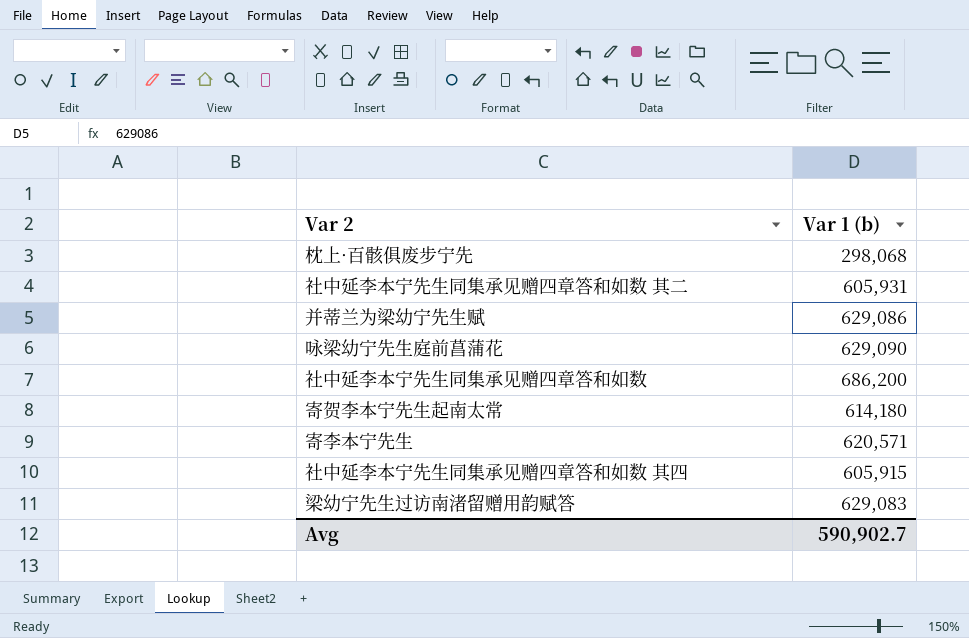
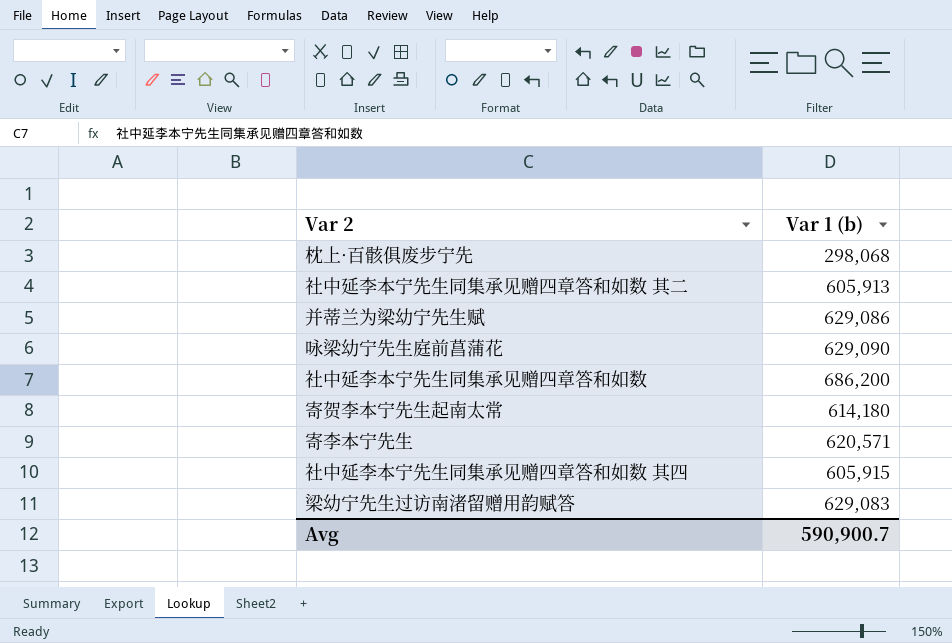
社中延李本宁先生同集承见赠四章答和如数 其二 | Var 1 (b): 605,931 -> 605,913
Avg | Var 1 (b): 590,902.7 -> 590,900.7

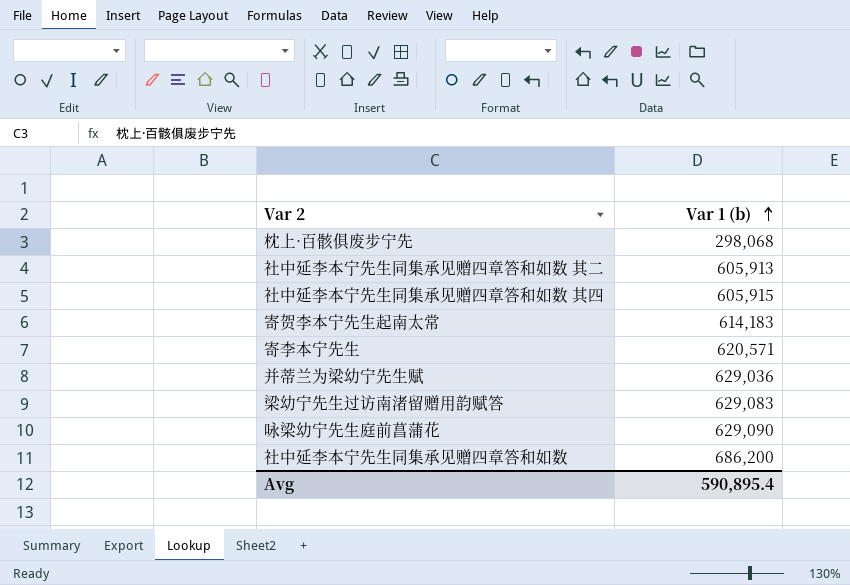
row order: none -> Var 1 (b) ascending
寄贺李本宁先生起南太常 | Var 1 (b): 614,180 -> 614,183
并蒂兰为梁幼宁先生赋 | Var 1 (b): 629,086 -> 629,036
Avg | Var 1 (b): 590,900.7 -> 590,895.4

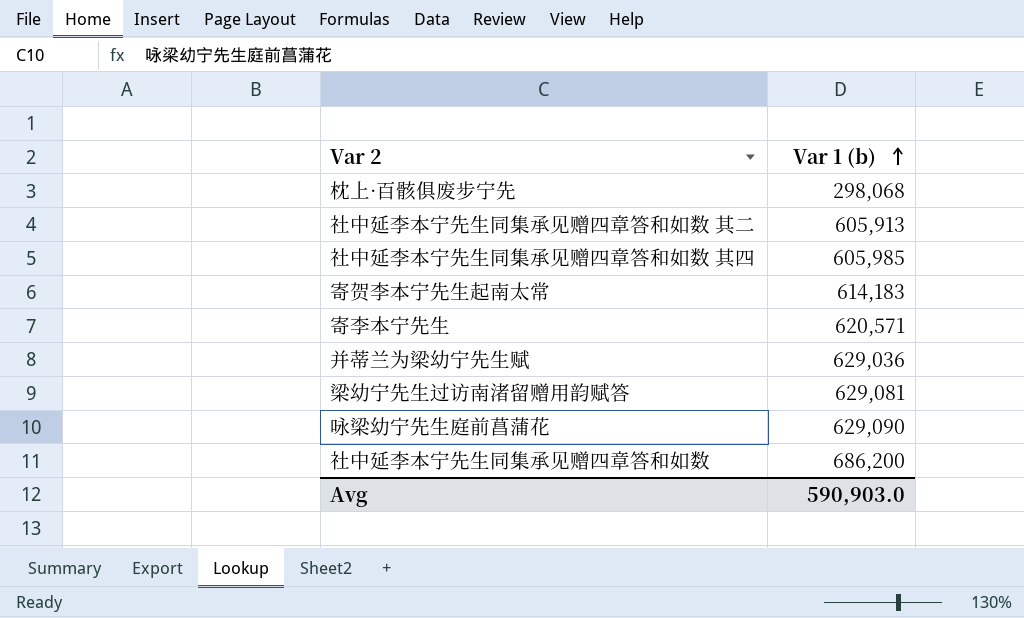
社中延李本宁先生同集承见赠四章答和如数 其四 | Var 1 (b): 605,915 -> 605,985
梁幼宁先生过访南渚留赠用韵赋答 | Var 1 (b): 629,083 -> 629,081
Avg | Var 1 (b): 590,895.4 -> 590,903.0

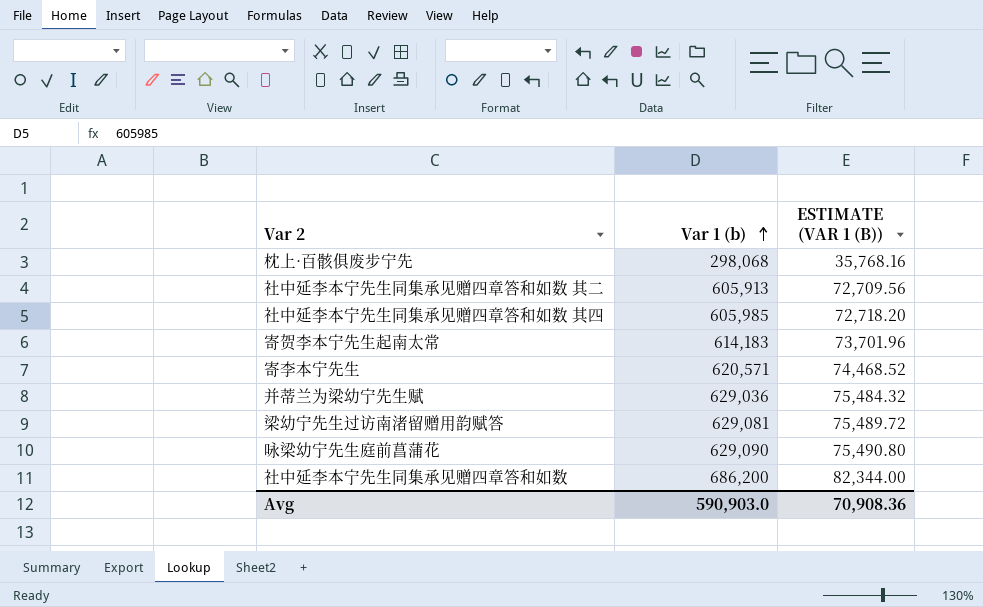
column ESTIMATE (VAR 1 (B)) | formula: none -> [Var 1 (b)] * 0.12

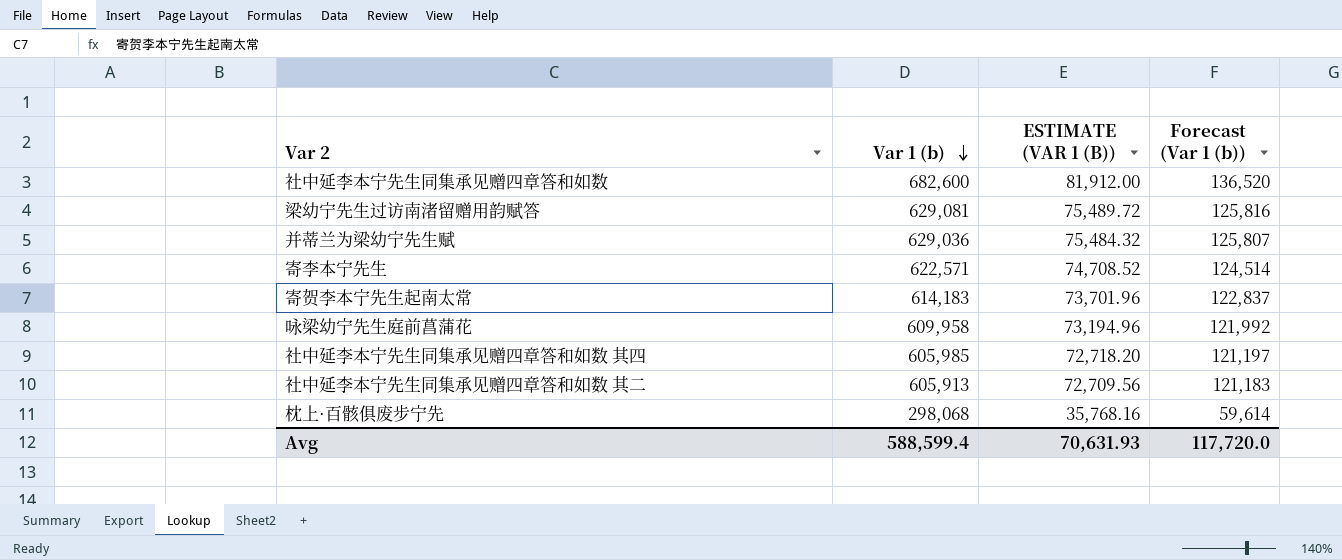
row order: Var 1 (b) ascending -> Var 1 (b) descending
column Forecast (Var 1 (b)) | formula: none -> [Var 1 (b)] * 0.2
社中延李本宁先生同集承见赠四章答和如数 | Var 1 (b): 686,200 -> 682,600
社中延李本宁先生同集承见赠四章答和如数 | ESTIMATE (VAR 1 (B)): 82,344.00 -> 81,912.00
寄李本宁先生 | Var 1 (b): 620,571 -> 622,571
寄李本宁先生 | ESTIMATE (VAR 1 (B)): 74,468.52 -> 74,708.52
咏梁幼宁先生庭前菖蒲花 | Var 1 (b): 629,090 -> 609,958
咏梁幼宁先生庭前菖蒲花 | ESTIMATE (VAR 1 (B)): 75,490.80 -> 73,194.96
Avg | Var 1 (b): 590,903.0 -> 588,599.4
Avg | ESTIMATE (VAR 1 (B)): 70,908.36 -> 70,631.93

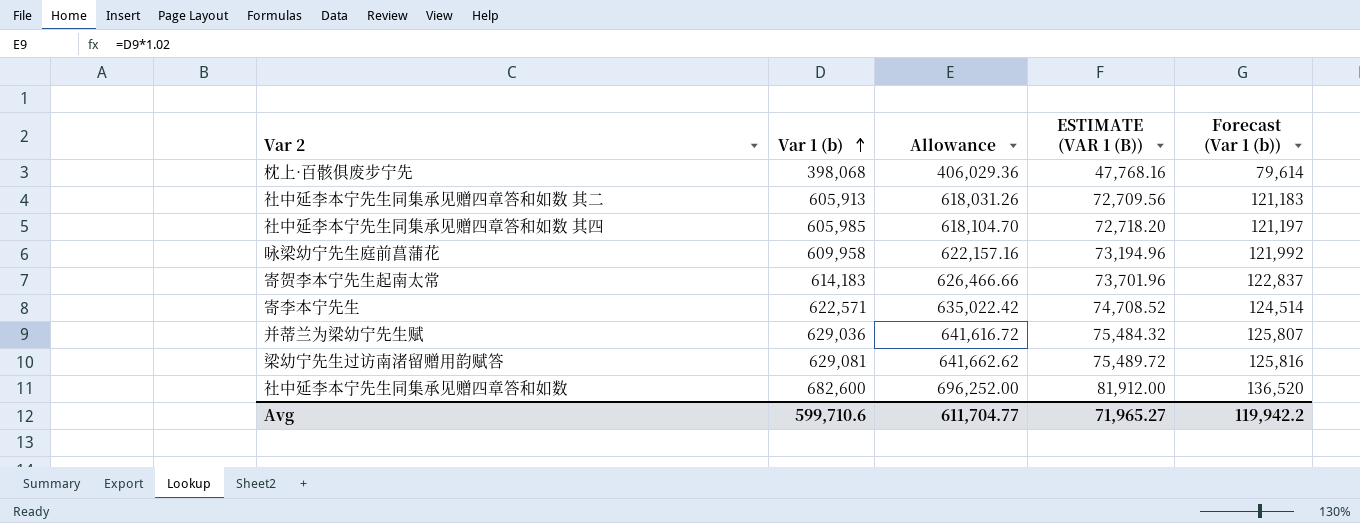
row order: Var 1 (b) descending -> Var 1 (b) ascending
column Allowance | formula: none -> [Var 1 (b)] * 1.02
枕上·百骸俱废步宁先 | Var 1 (b): 298,068 -> 398,068
枕上·百骸俱废步宁先 | ESTIMATE (VAR 1 (B)): 35,768.16 -> 47,768.16
枕上·百骸俱废步宁先 | Forecast (Var 1 (b)): 59,614 -> 79,614
Avg | Var 1 (b): 588,599.4 -> 599,710.6
Avg | ESTIMATE (VAR 1 (B)): 70,631.93 -> 71,965.27
Avg | Forecast (Var 1 (b)): 117,720.0 -> 119,942.2

